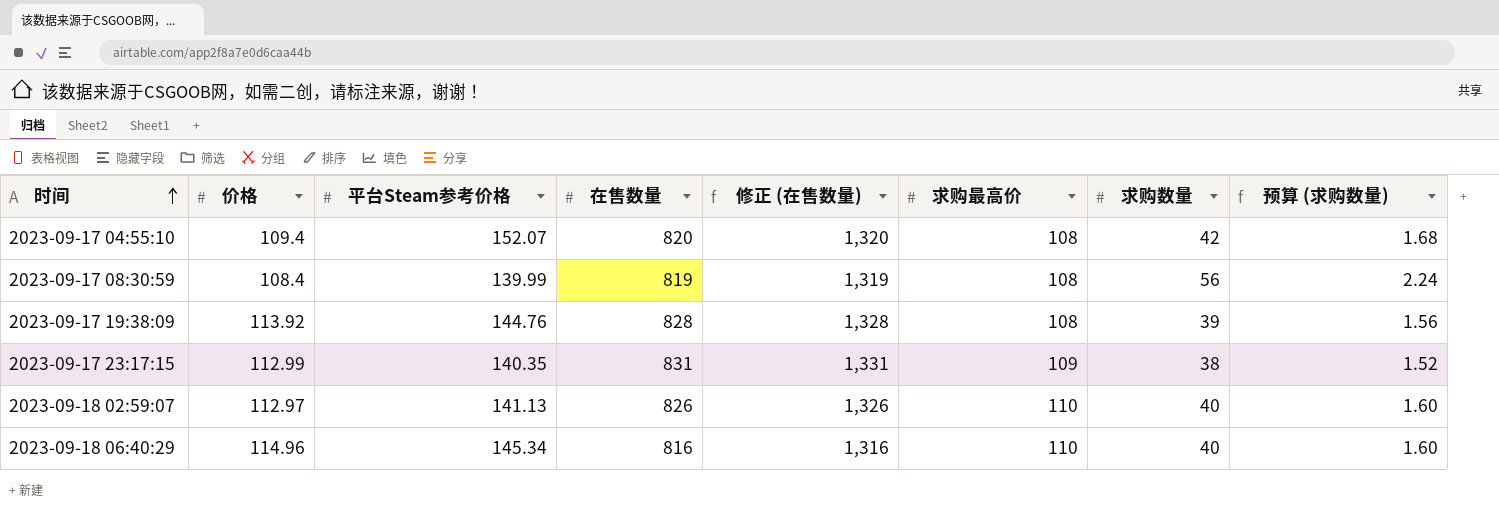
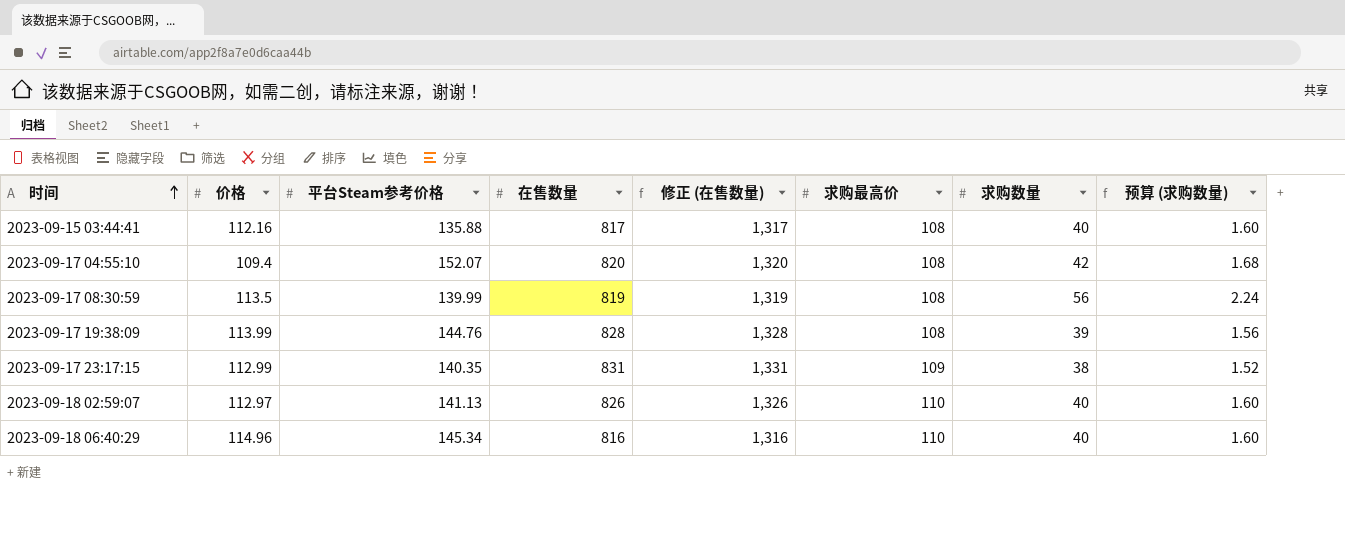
row 2023-09-15 03:44:41: none -> 112.16 | 135.88 | 817 | 1,317 | 108 | 40 | 1.60
2023-09-17 08:30:59 | 价格: 108.4 -> 113.5
2023-09-17 19:38:09 | 价格: 113.92 -> 113.99

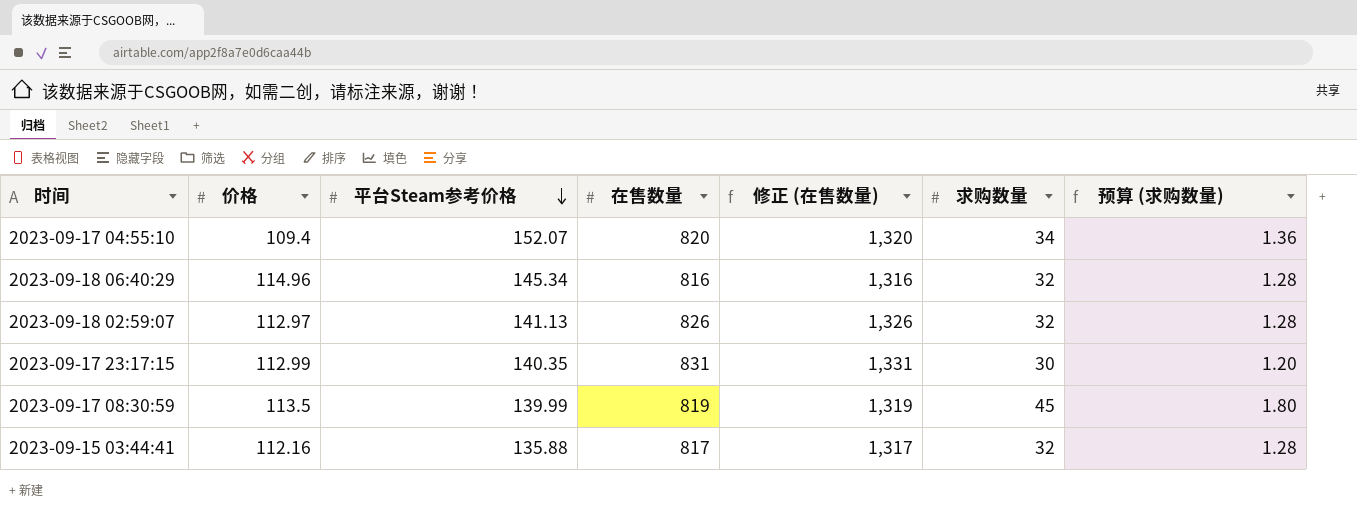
row order: 时间 ascending -> 平台Steam参考价格 descending
column 求购最高价 | position: 6 -> none
row 2023-09-17 19:38:09: 113.99 | 144.76 | 828 | 1,328 | 108 | 39 | 1.56 -> none
2023-09-17 04:55:10 | 求购数量: 42 -> 34
2023-09-17 04:55:10 | 预算 (求购数量): 1.68 -> 1.36
2023-09-18 06:40:29 | 求购数量: 40 -> 32
2023-09-18 06:40:29 | 预算 (求购数量): 1.60 -> 1.28
2023-09-18 02:59:07 | 求购数量: 40 -> 32
2023-09-18 02:59:07 | 预算 (求购数量): 1.60 -> 1.28
2023-09-17 23:17:15 | 求购数量: 38 -> 30
2023-09-17 23:17:15 | 预算 (求购数量): 1.52 -> 1.20
2023-09-17 08:30:59 | 求购数量: 56 -> 45
2023-09-17 08:30:59 | 预算 (求购数量): 2.24 -> 1.80
2023-09-15 03:44:41 | 求购数量: 40 -> 32
2023-09-15 03:44:41 | 预算 (求购数量): 1.60 -> 1.28

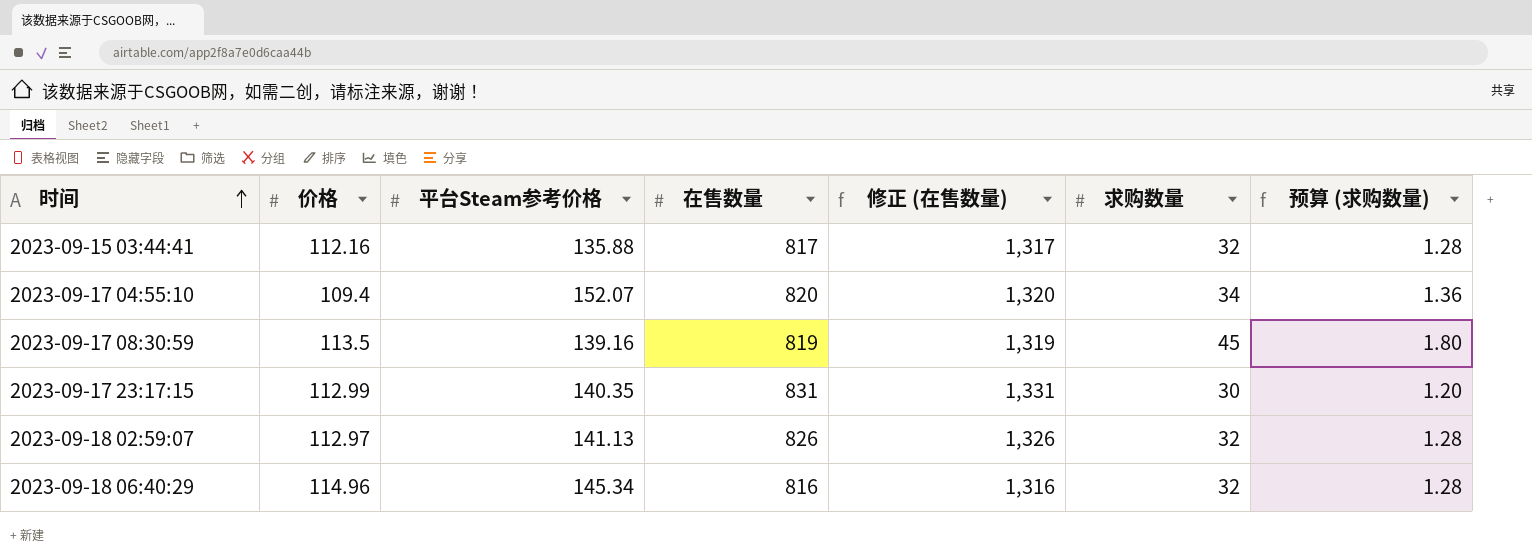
row order: 平台Steam参考价格 descending -> 时间 ascending
2023-09-17 08:30:59 | 平台Steam参考价格: 139.99 -> 139.16

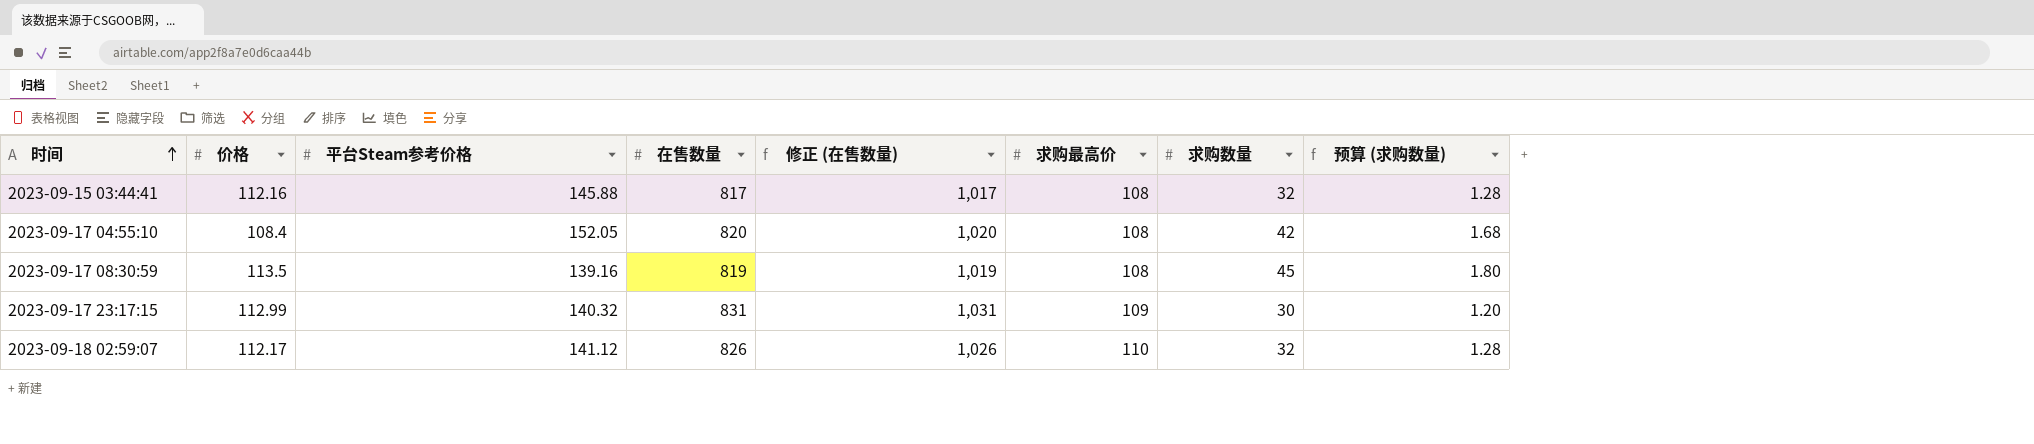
column 修正 (在售数量) | formula: [在售数量] + 500 -> [在售数量] + 200
column 求购最高价 | position: none -> 6
row 2023-09-18 06:40:29: 114.96 | 145.34 | 816 | 1,316 | 32 | 1.28 -> none
2023-09-15 03:44:41 | 平台Steam参考价格: 135.88 -> 145.88
2023-09-17 04:55:10 | 价格: 109.4 -> 108.4
2023-09-17 04:55:10 | 平台Steam参考价格: 152.07 -> 152.05
2023-09-17 04:55:10 | 求购数量: 34 -> 42
2023-09-17 04:55:10 | 预算 (求购数量): 1.36 -> 1.68
2023-09-17 23:17:15 | 平台Steam参考价格: 140.35 -> 140.32
2023-09-18 02:59:07 | 价格: 112.97 -> 112.17
2023-09-18 02:59:07 | 平台Steam参考价格: 141.13 -> 141.12

